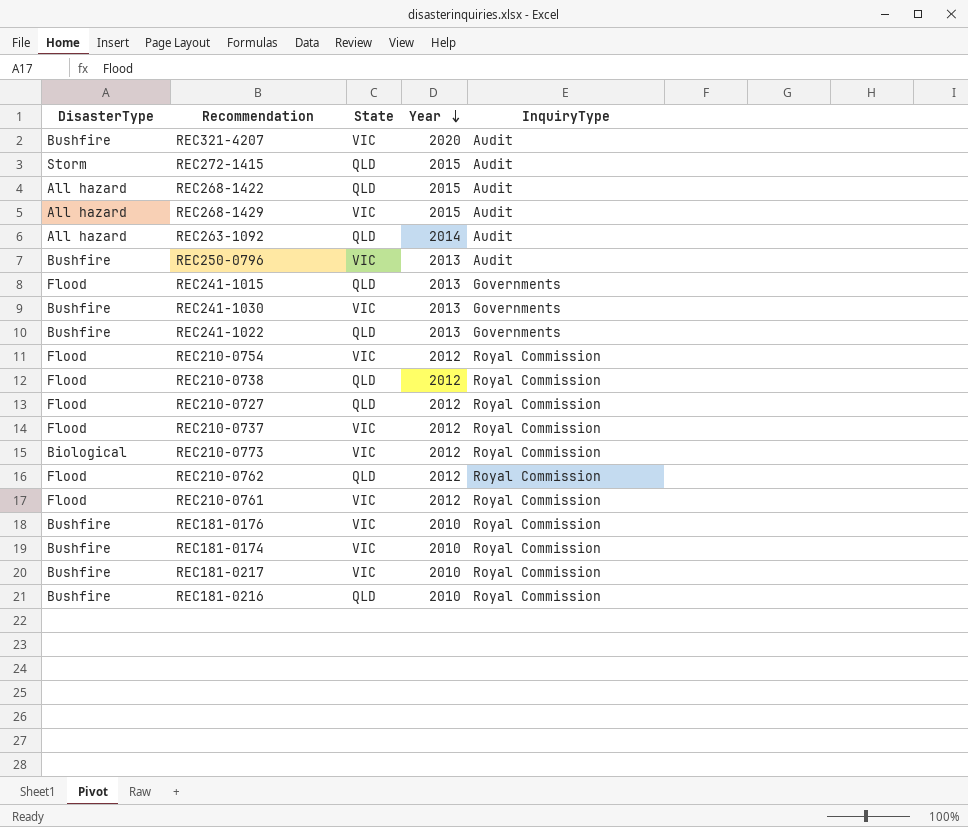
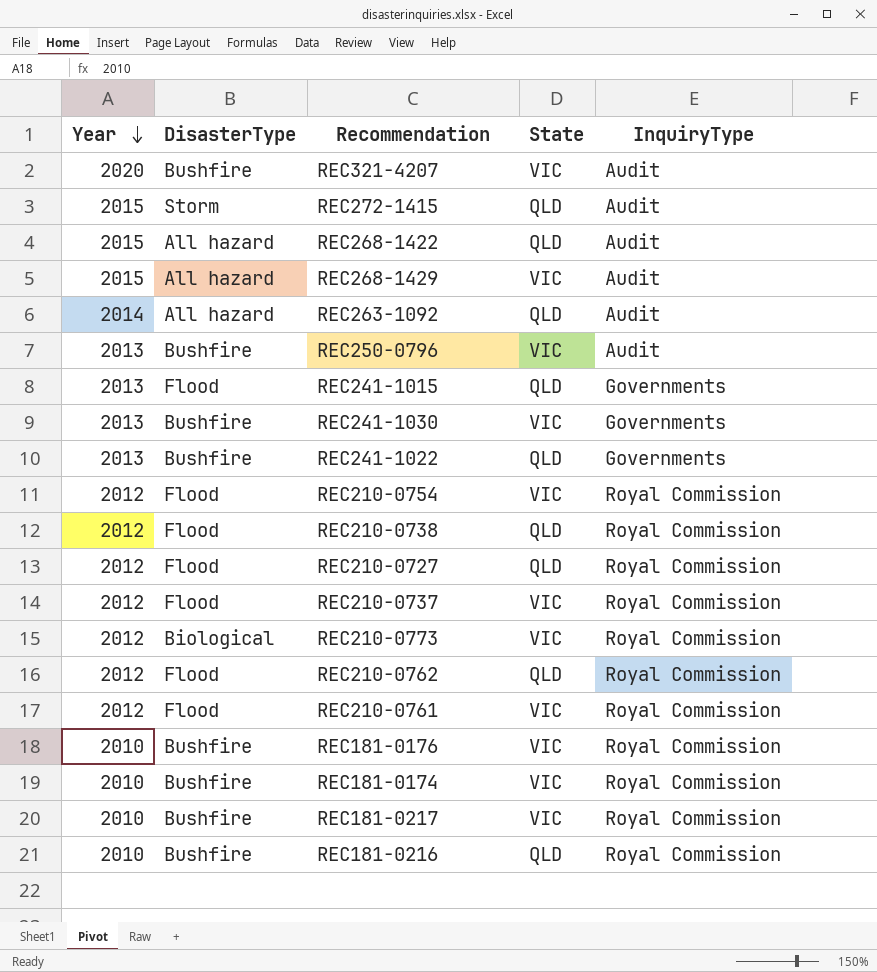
column Year | position: 4 -> 1

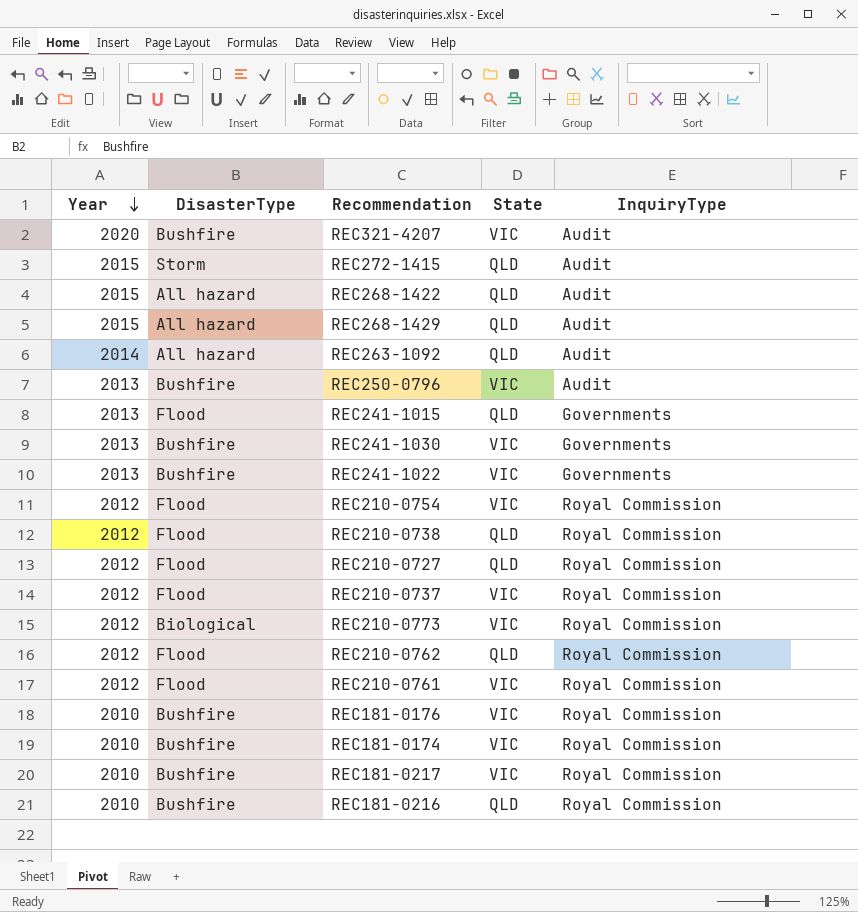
REC268-1429 | State: VIC -> QLD
REC241-1022 | State: QLD -> VIC

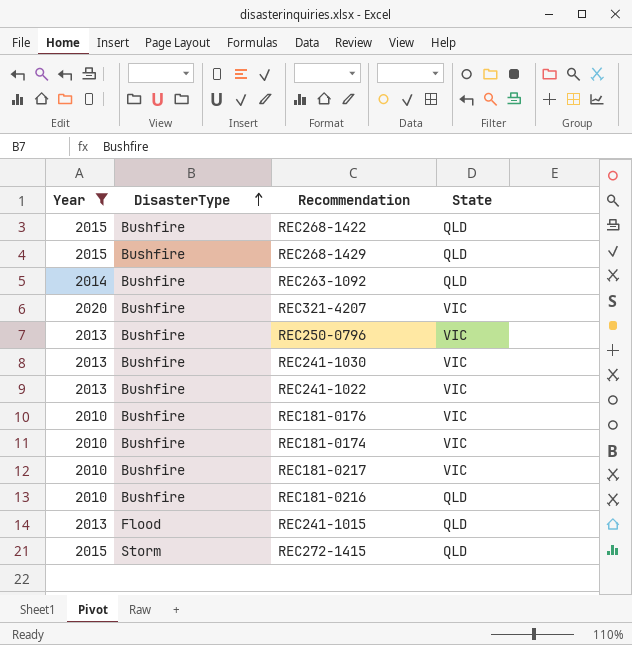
filter: none -> Year != 2012
row order: Year descending -> DisasterType ascending
column InquiryType | position: 5 -> none
REC268-1422 | DisasterType: All hazard -> Bushfire
REC268-1429 | DisasterType: All hazard -> Bushfire
REC263-1092 | DisasterType: All hazard -> Bushfire

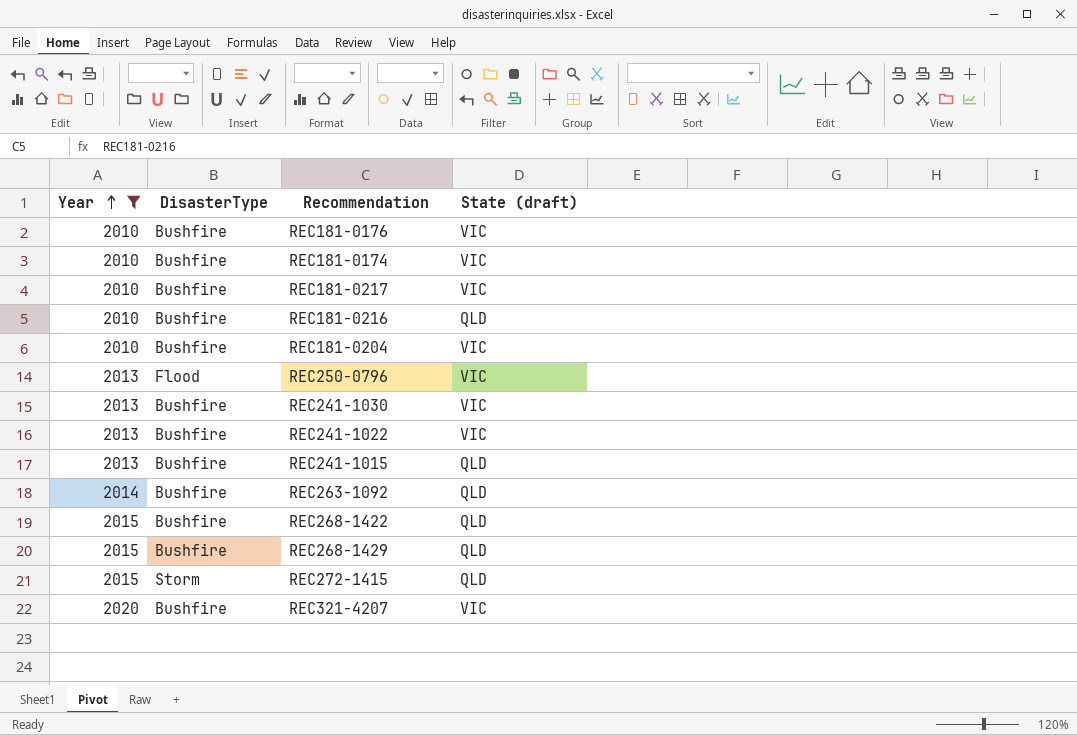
row order: DisasterType ascending -> Year ascending
column name: State -> State (draft)
row REC181-0204: none -> 2010 | Bushfire | VIC
REC250-0796 | DisasterType: Bushfire -> Flood
REC241-1015 | DisasterType: Flood -> Bushfire

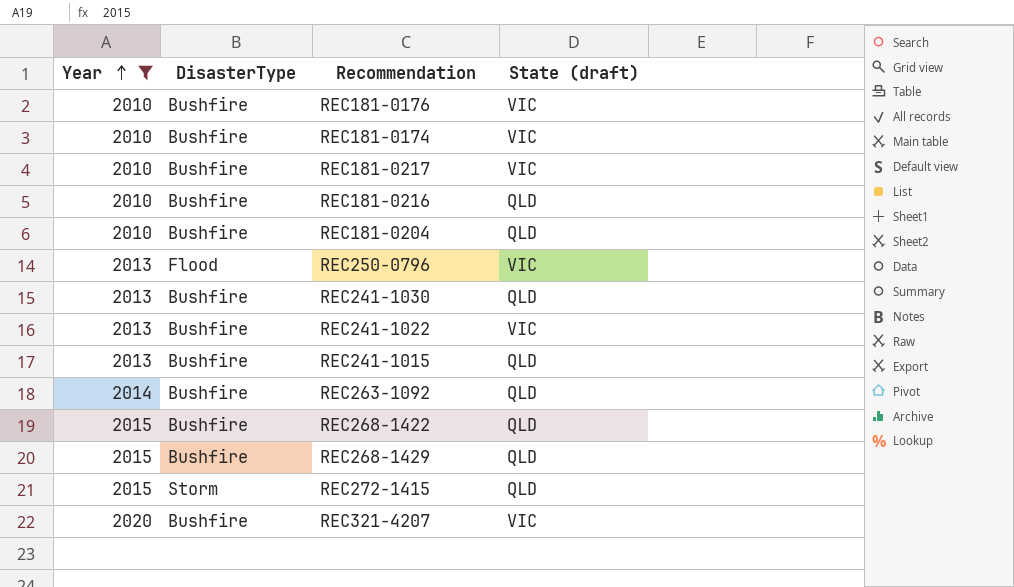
REC181-0204 | State (draft): VIC -> QLD
REC241-1030 | State (draft): VIC -> QLD

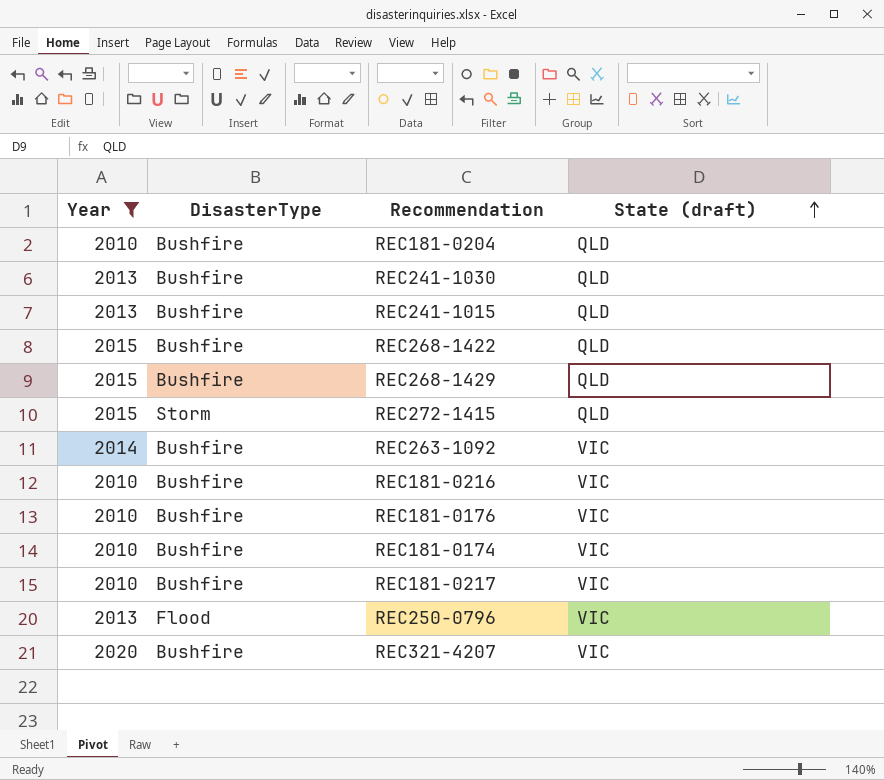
row order: Year ascending -> State (draft) ascending
row REC241-1022: 2013 | Bushfire | VIC -> none
REC263-1092 | State (draft): QLD -> VIC
REC181-0216 | State (draft): QLD -> VIC

